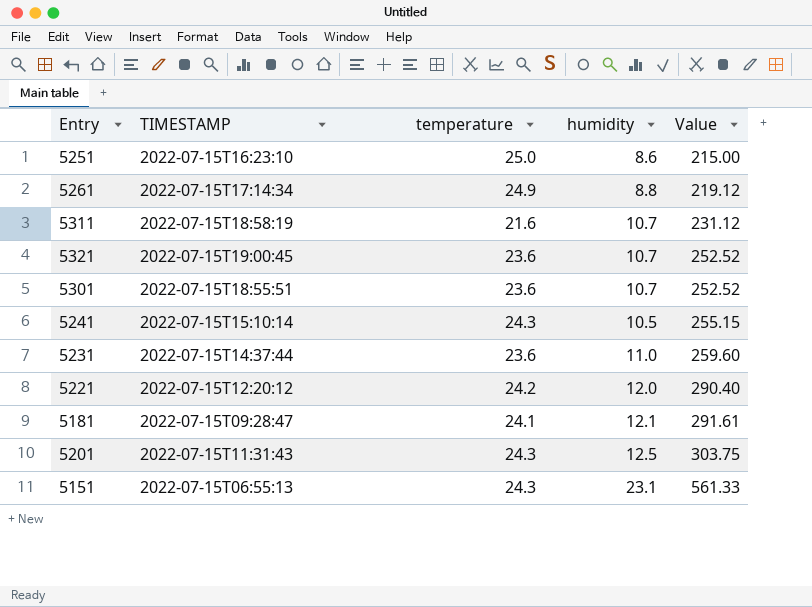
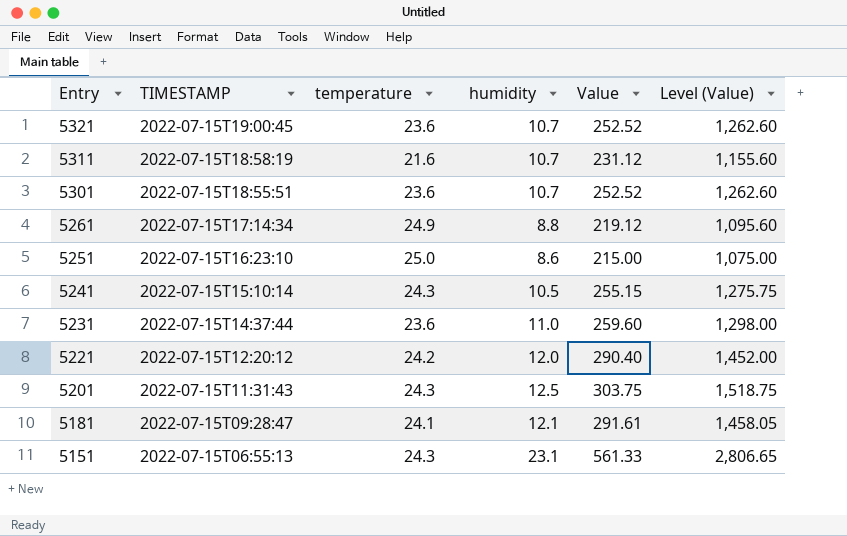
row order: Value ascending -> Entry descending
column Level (Value) | formula: none -> [Value] * 5

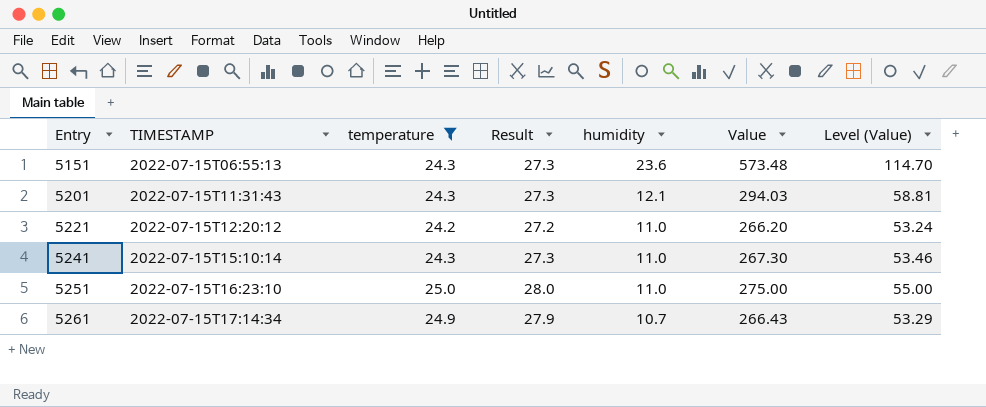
filter: none -> temperature >= 24.2
row order: Entry descending -> Entry ascending
column Result | formula: none -> [temperature] + 3
column Level (Value) | formula: [Value] * 5 -> [Value] * 0.2
5151 | humidity: 23.1 -> 23.6
5151 | Value: 561.33 -> 573.48
5201 | humidity: 12.5 -> 12.1
5201 | Value: 303.75 -> 294.03
5221 | humidity: 12.0 -> 11.0
5221 | Value: 290.40 -> 266.20
5241 | humidity: 10.5 -> 11.0
5241 | Value: 255.15 -> 267.30
5251 | humidity: 8.6 -> 11.0
5251 | Value: 215.00 -> 275.00
5261 | humidity: 8.8 -> 10.7
5261 | Value: 219.12 -> 266.43

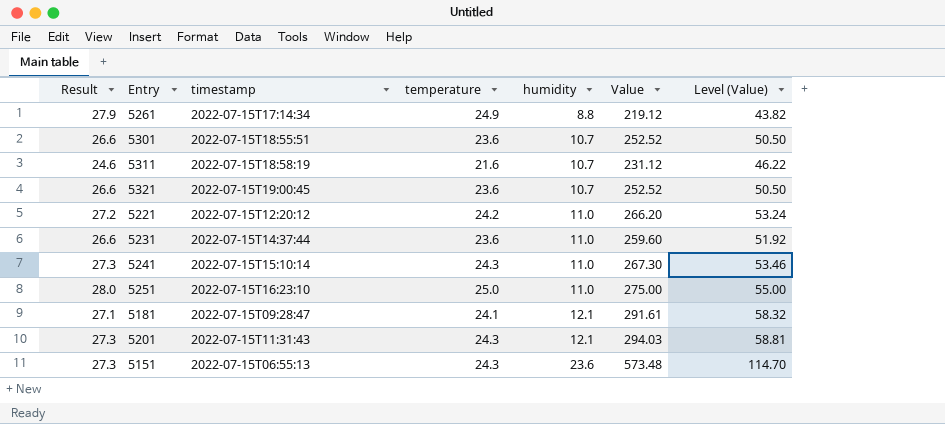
filter: temperature >= 24.2 -> none
row order: Entry ascending -> humidity ascending
column Result | position: 4 -> 1
column name: TIMESTAMP -> timestamp
5261 | humidity: 10.7 -> 8.8
5261 | Value: 266.43 -> 219.12
5261 | Level (Value): 53.29 -> 43.82

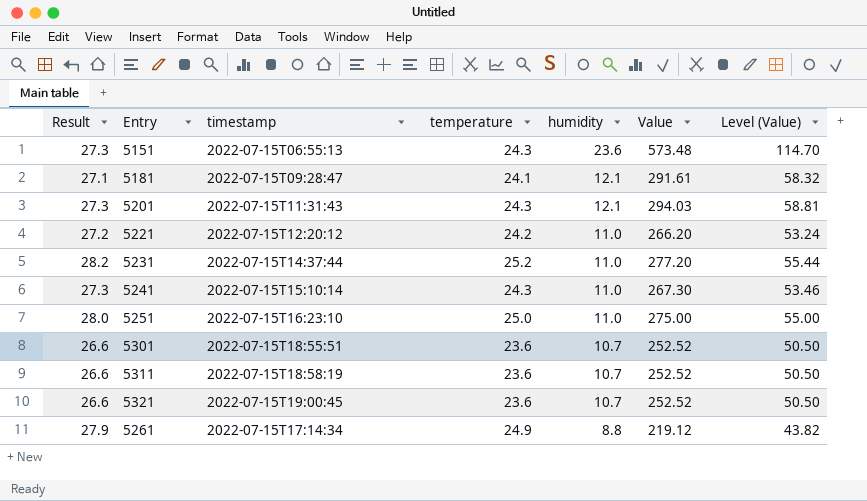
row order: humidity ascending -> humidity descending
5231 | Result: 26.6 -> 28.2
5231 | temperature: 23.6 -> 25.2
5231 | Value: 259.60 -> 277.20
5231 | Level (Value): 51.92 -> 55.44
5311 | Result: 24.6 -> 26.6
5311 | temperature: 21.6 -> 23.6
5311 | Value: 231.12 -> 252.52
5311 | Level (Value): 46.22 -> 50.50

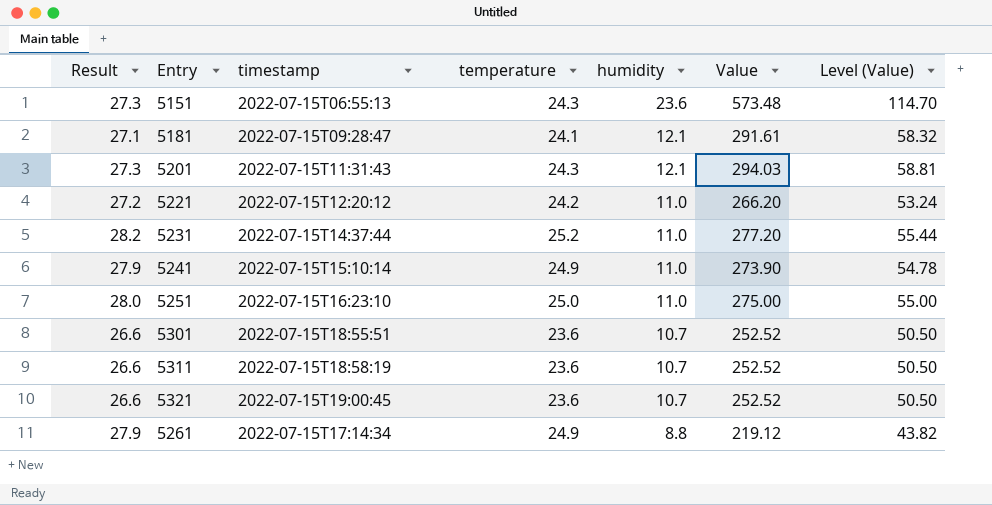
5241 | Result: 27.3 -> 27.9
5241 | temperature: 24.3 -> 24.9
5241 | Value: 267.30 -> 273.90
5241 | Level (Value): 53.46 -> 54.78

